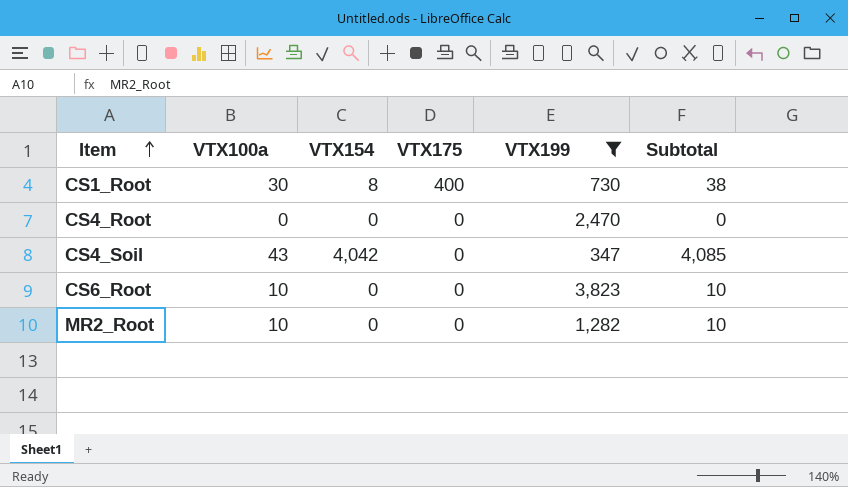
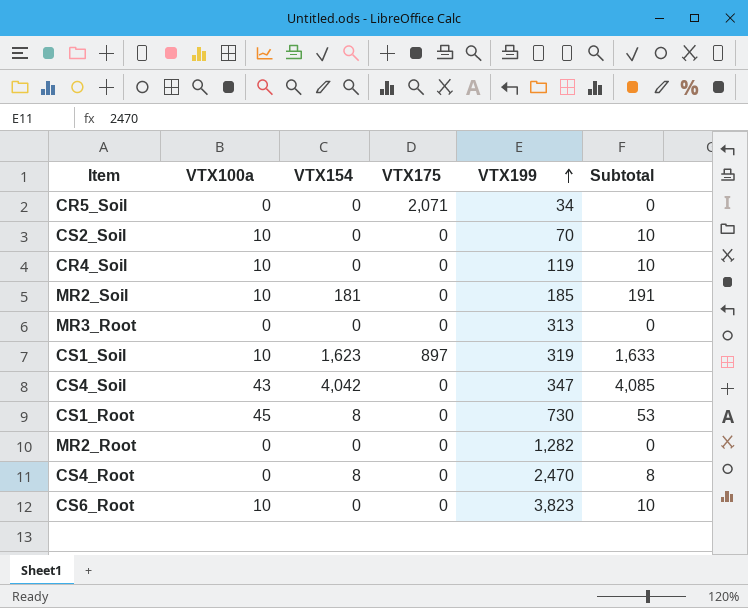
filter: VTX199 >= 347 -> none
row order: Item ascending -> VTX199 ascending
CS1_Root | VTX100a: 30 -> 45
CS1_Root | VTX175: 400 -> 0
CS1_Root | Subtotal: 38 -> 53
MR2_Root | VTX100a: 10 -> 0
MR2_Root | Subtotal: 10 -> 0
CS4_Root | VTX154: 0 -> 8
CS4_Root | Subtotal: 0 -> 8

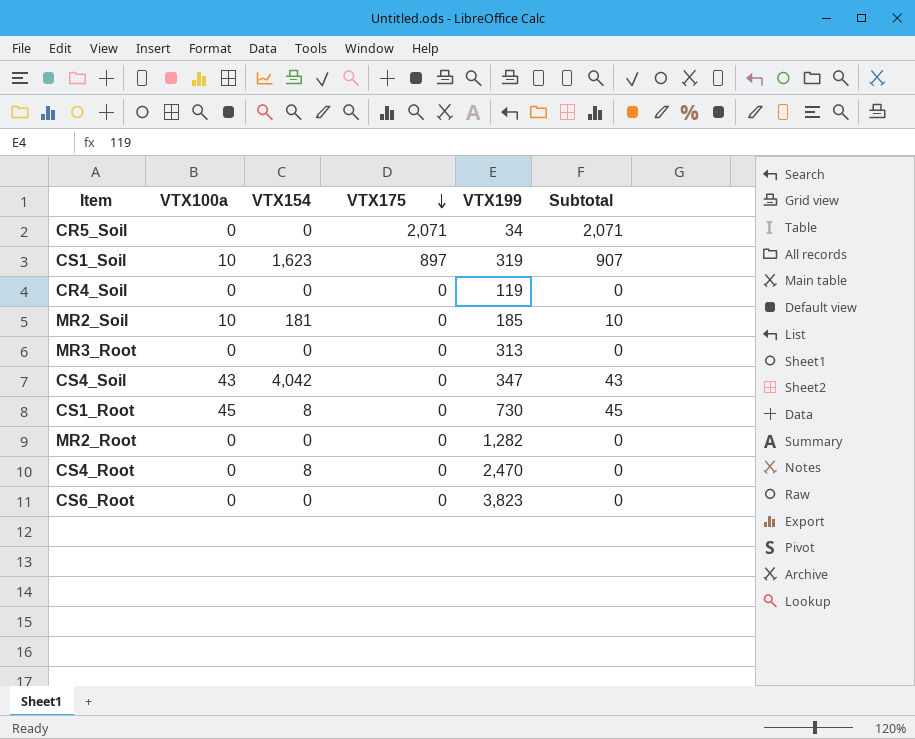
row order: VTX199 ascending -> VTX175 descending
column Subtotal | formula: [VTX100a] + [VTX154] -> [VTX100a] + [VTX175]
row CS2_Soil: 10 | 0 | 0 | 70 | 10 -> none
CR4_Soil | VTX100a: 10 -> 0
CS6_Root | VTX100a: 10 -> 0

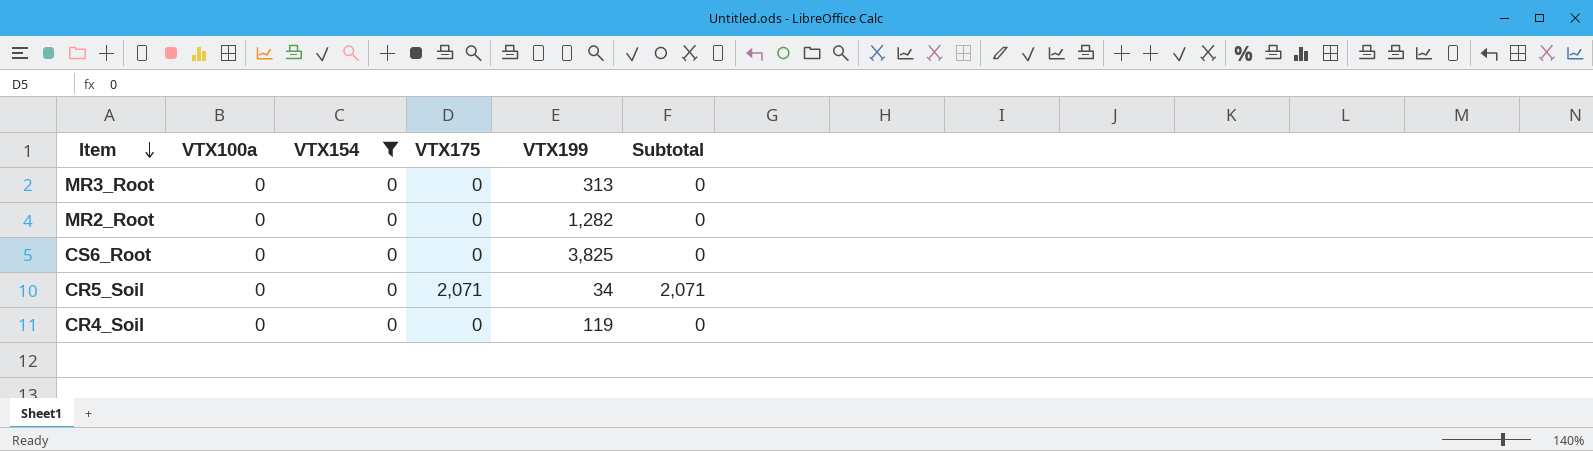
filter: none -> VTX154 = 0
row order: VTX175 descending -> Item descending
CS6_Root | VTX199: 3,823 -> 3,825

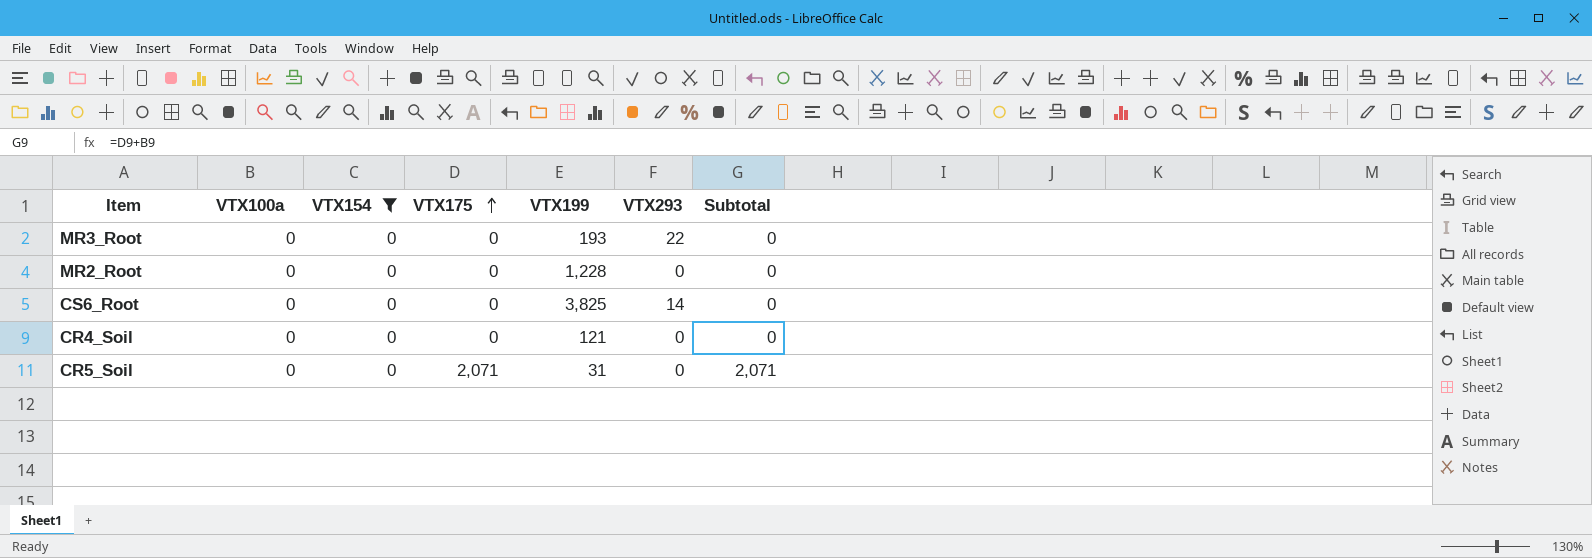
row order: Item descending -> VTX175 ascending
column VTX293 | position: none -> 6
MR3_Root | VTX199: 313 -> 193
MR2_Root | VTX199: 1,282 -> 1,228
CR4_Soil | VTX199: 119 -> 121
CR5_Soil | VTX199: 34 -> 31

